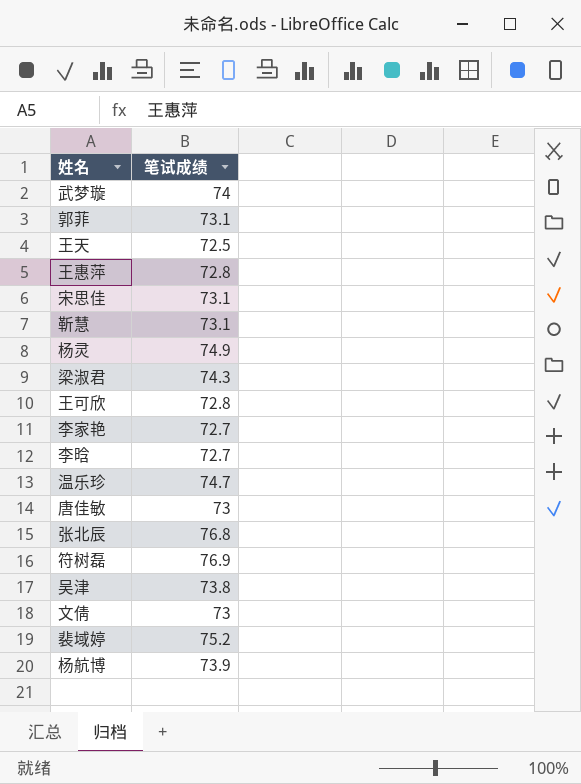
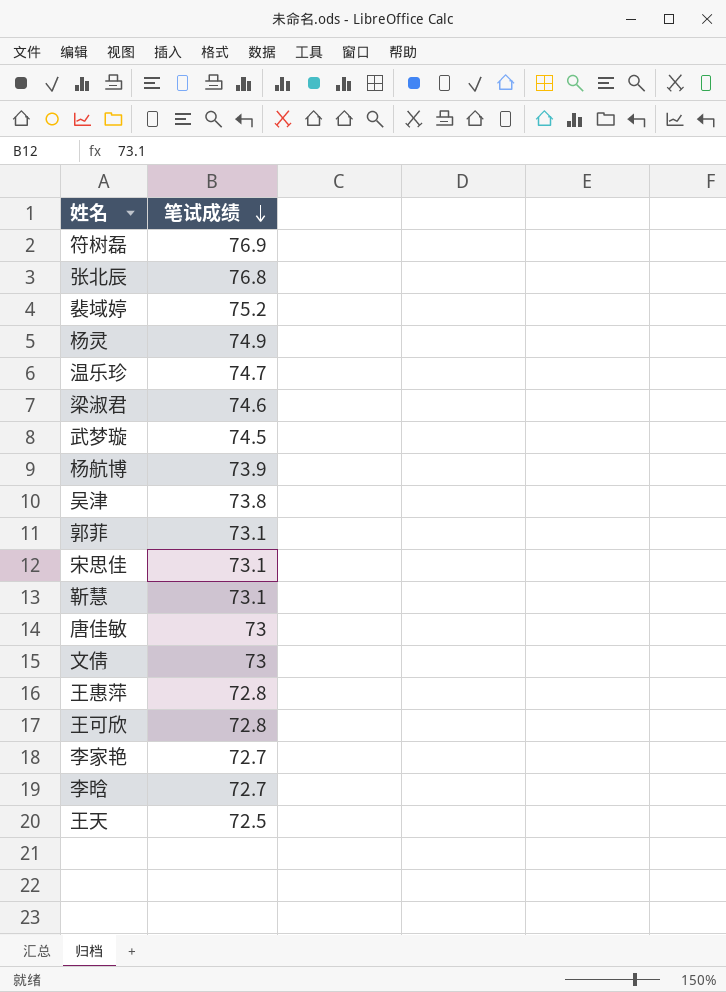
row order: none -> 笔试成绩 descending
梁淑君 | 笔试成绩: 74.3 -> 74.6
武梦璇 | 笔试成绩: 74 -> 74.5

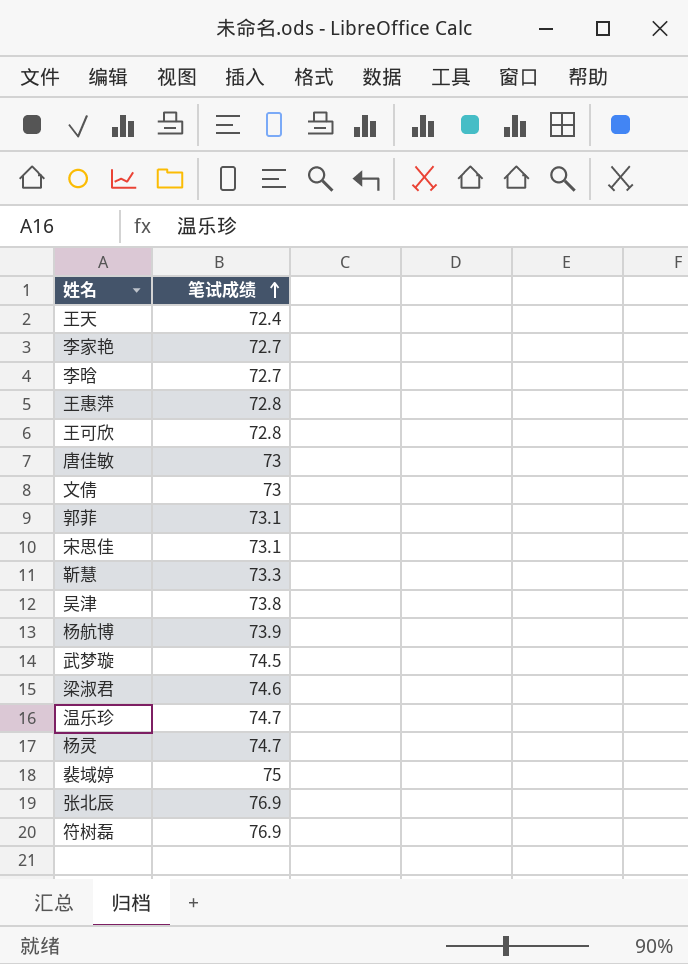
row order: 笔试成绩 descending -> 笔试成绩 ascending
王天 | 笔试成绩: 72.5 -> 72.4
靳慧 | 笔试成绩: 73.1 -> 73.3
杨灵 | 笔试成绩: 74.9 -> 74.7
裴域婷 | 笔试成绩: 75.2 -> 75
张北辰 | 笔试成绩: 76.8 -> 76.9

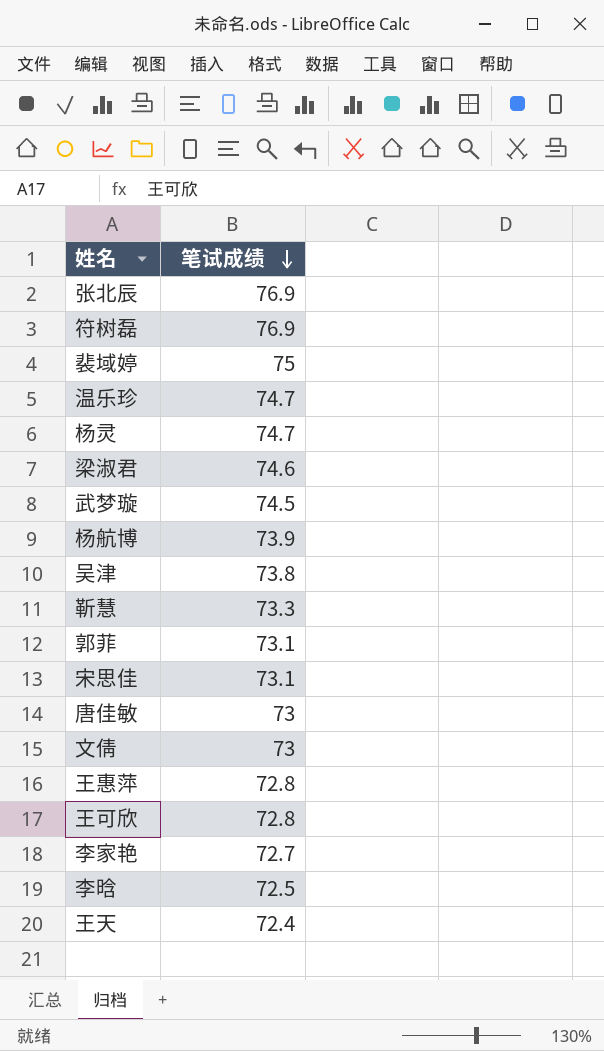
row order: 笔试成绩 ascending -> 笔试成绩 descending
李晗 | 笔试成绩: 72.7 -> 72.5

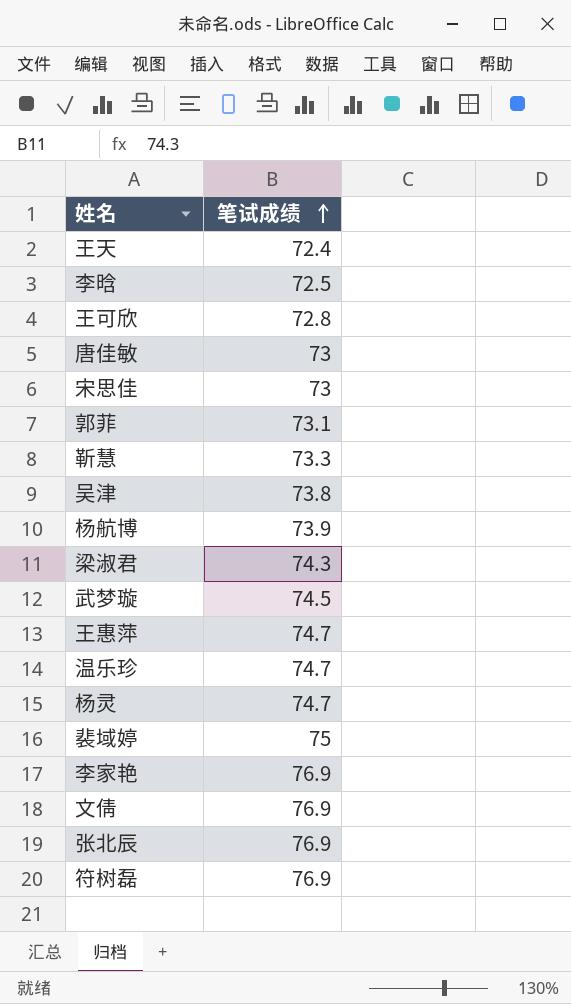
row order: 笔试成绩 descending -> 笔试成绩 ascending
宋思佳 | 笔试成绩: 73.1 -> 73
梁淑君 | 笔试成绩: 74.6 -> 74.3
王惠萍 | 笔试成绩: 72.8 -> 74.7
李家艳 | 笔试成绩: 72.7 -> 76.9
文倩 | 笔试成绩: 73 -> 76.9

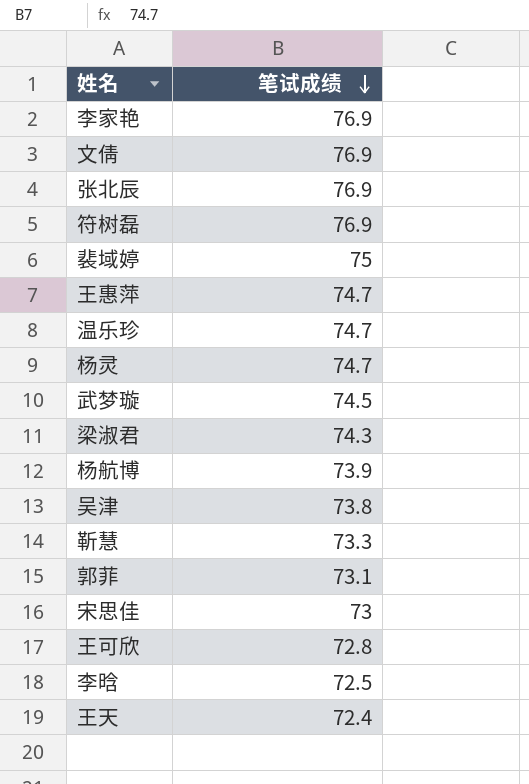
row order: 笔试成绩 ascending -> 笔试成绩 descending
row 唐佳敏: 73 -> none

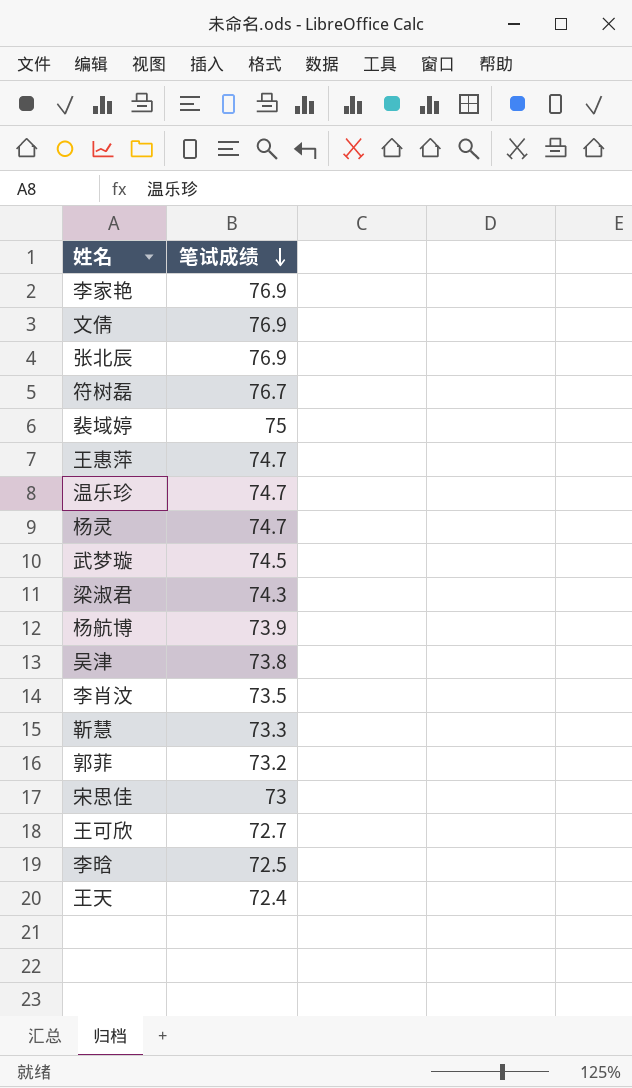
符树磊 | 笔试成绩: 76.9 -> 76.7
row 李肖汶: none -> 73.5
郭菲 | 笔试成绩: 73.1 -> 73.2
王可欣 | 笔试成绩: 72.8 -> 72.7

